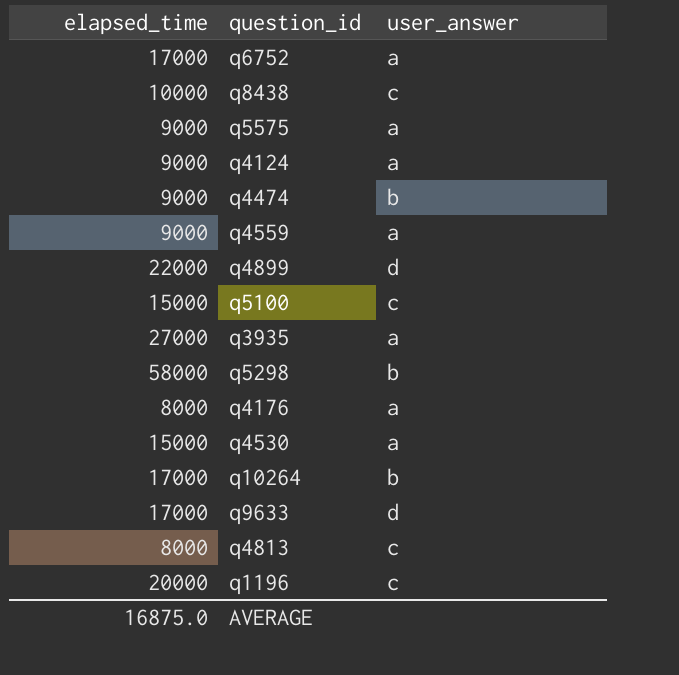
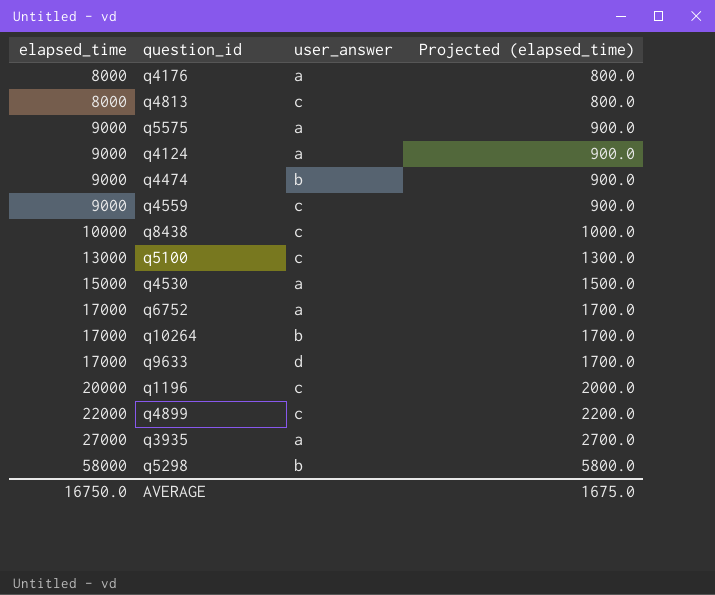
row order: none -> elapsed_time ascending
column Projected (elapsed_time) | formula: none -> [elapsed_time] * 0.1
q4559 | user_answer: a -> c
q5100 | elapsed_time: 15000 -> 13000
q4899 | user_answer: d -> c
AVERAGE | elapsed_time: 16875.0 -> 16750.0

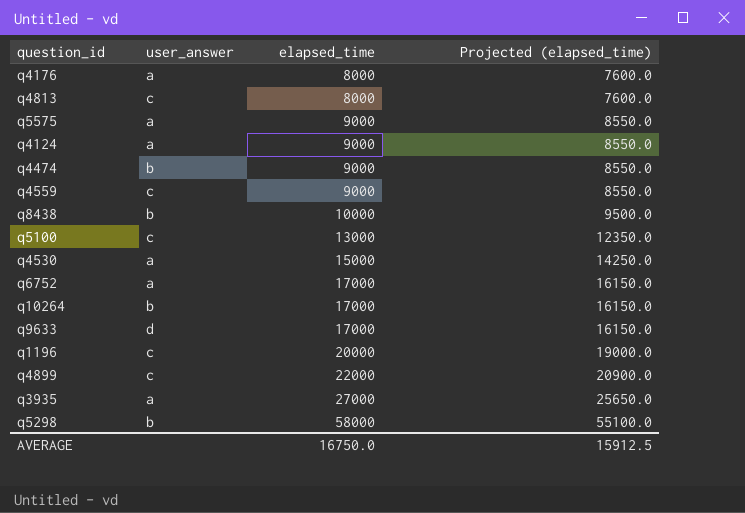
column elapsed_time | position: 1 -> 3
column Projected (elapsed_time) | formula: [elapsed_time] * 0.1 -> [elapsed_time] * 0.95
q8438 | user_answer: c -> b
AVERAGE | Projected (elapsed_time): 1675.0 -> 15912.5

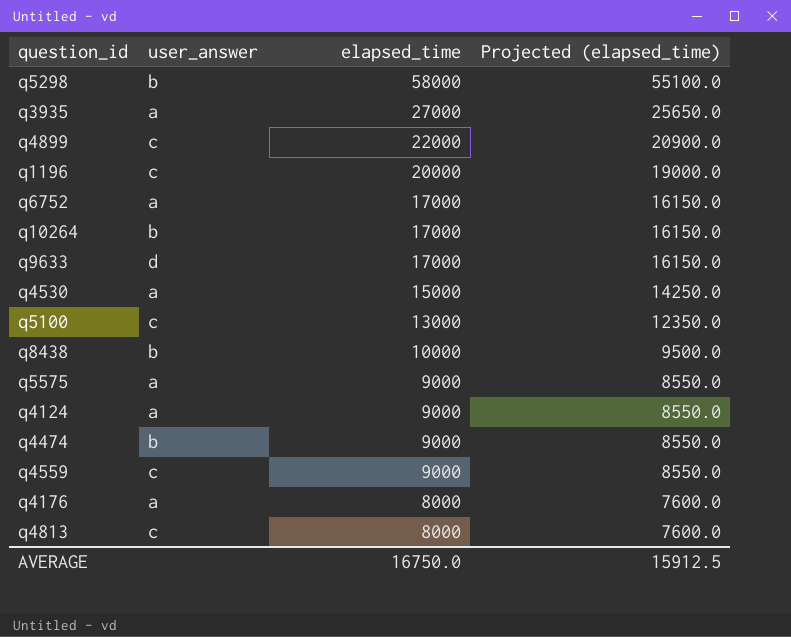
row order: elapsed_time ascending -> elapsed_time descending

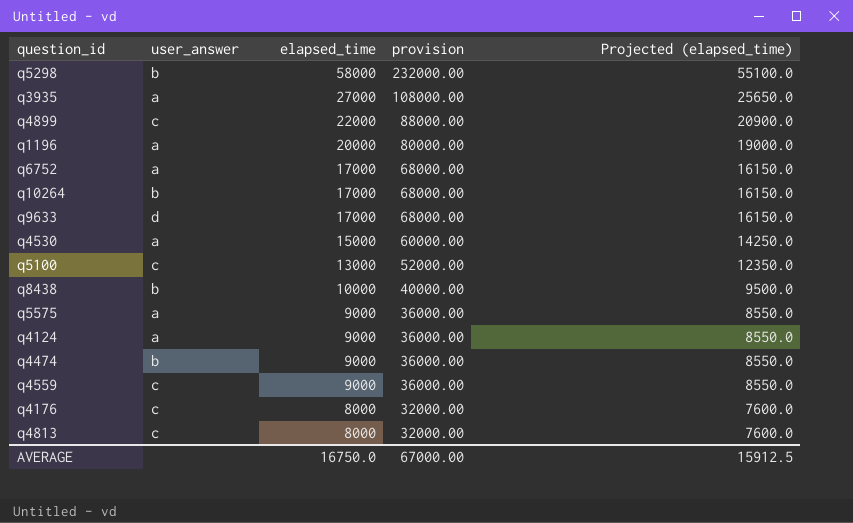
column provision | formula: none -> [elapsed_time] * 4
q1196 | user_answer: c -> a
q4176 | user_answer: a -> c

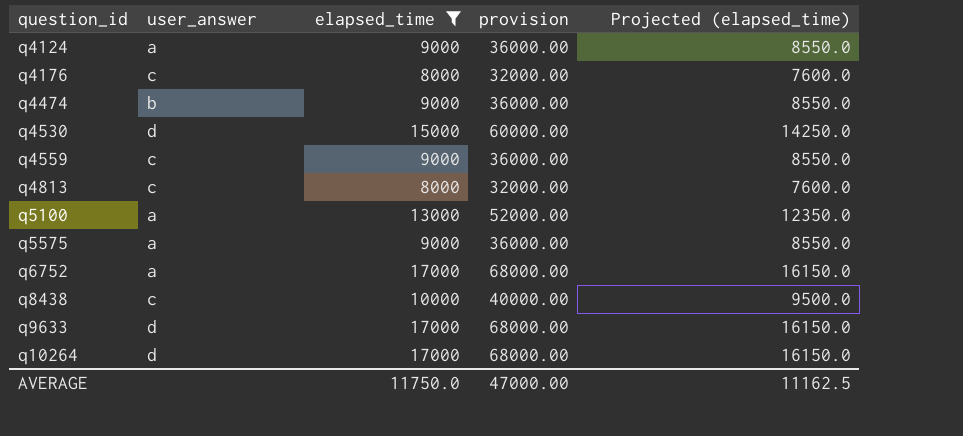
filter: none -> elapsed_time <= 17000
row order: elapsed_time descending -> question_id ascending
q4530 | user_answer: a -> d
q5100 | user_answer: c -> a
q8438 | user_answer: b -> c
q10264 | user_answer: b -> d
AVERAGE | elapsed_time: 16750.0 -> 11750.0
AVERAGE | provision: 67000.00 -> 47000.00
AVERAGE | Projected (elapsed_time): 15912.5 -> 11162.5

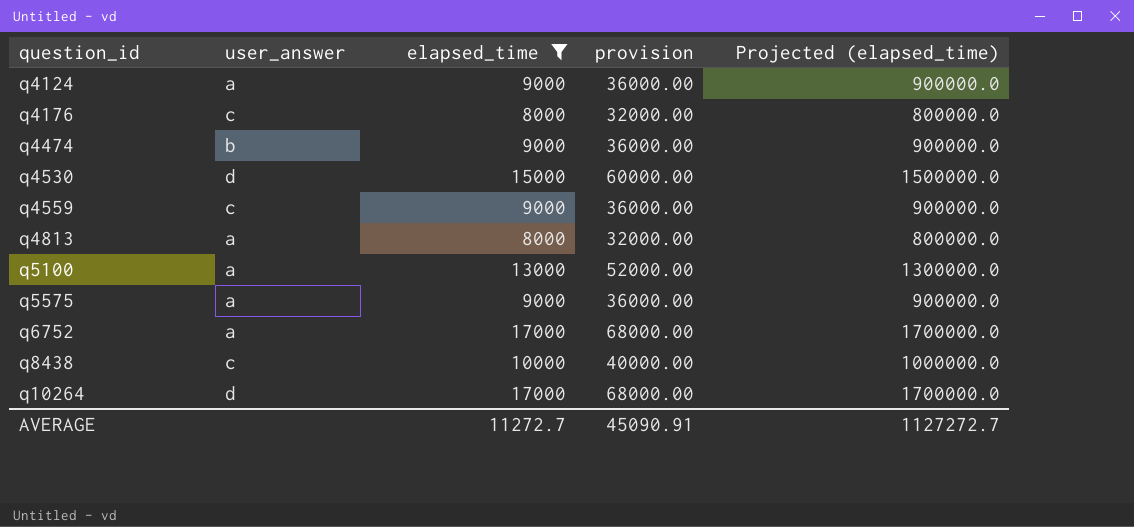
column Projected (elapsed_time) | formula: [elapsed_time] * 0.95 -> [elapsed_time] * 100
row q9633: d | 17000 | 68000.00 | 16150.0 -> none
q4813 | user_answer: c -> a
AVERAGE | elapsed_time: 11750.0 -> 11272.7
AVERAGE | provision: 47000.00 -> 45090.91
AVERAGE | Projected (elapsed_time): 11162.5 -> 1127272.7

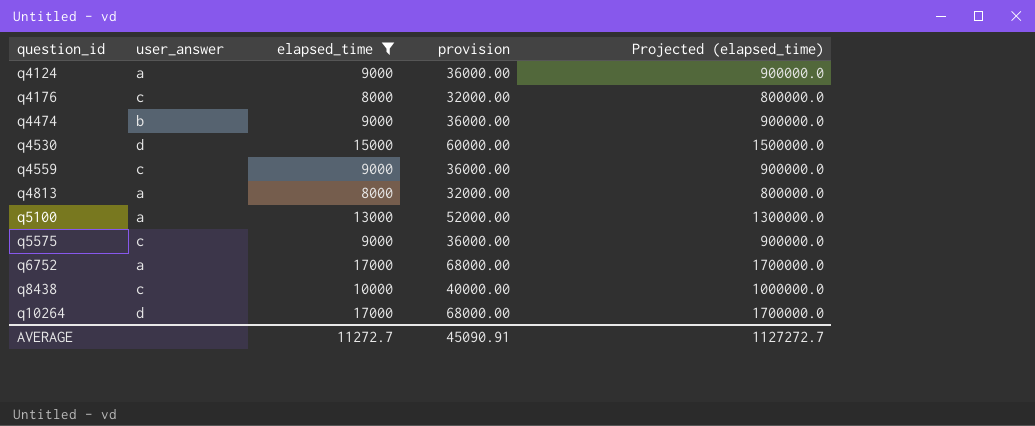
q5575 | user_answer: a -> c

